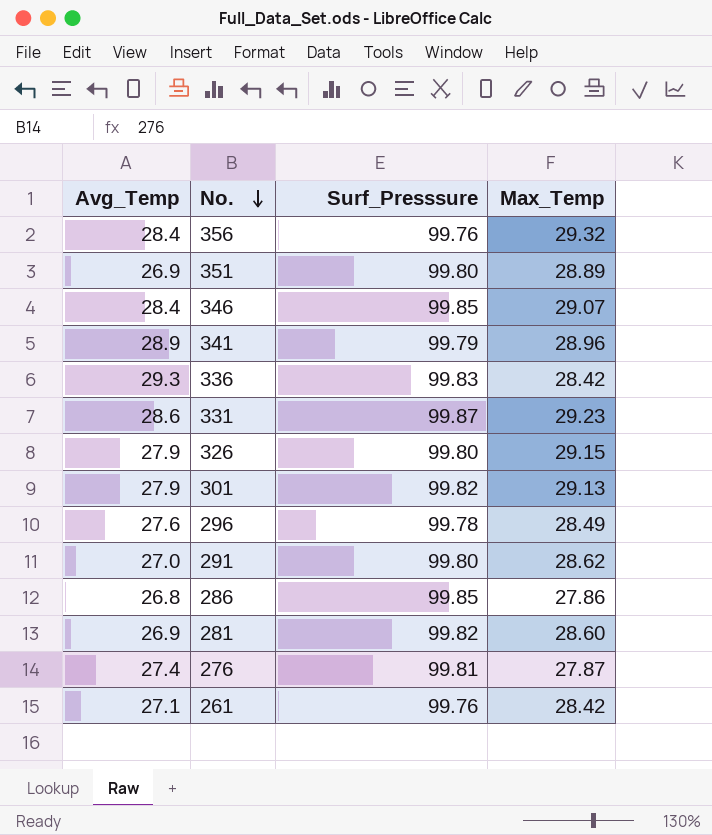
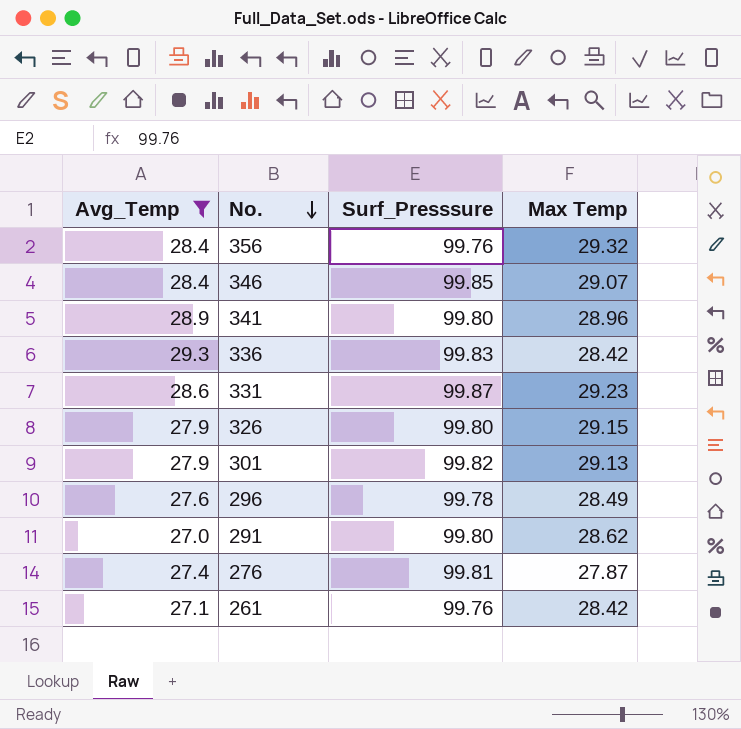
filter: none -> Avg_Temp >= 27.0
column name: Max_Temp -> Max Temp
341 | Surf_Presssure: 99.79 -> 99.80

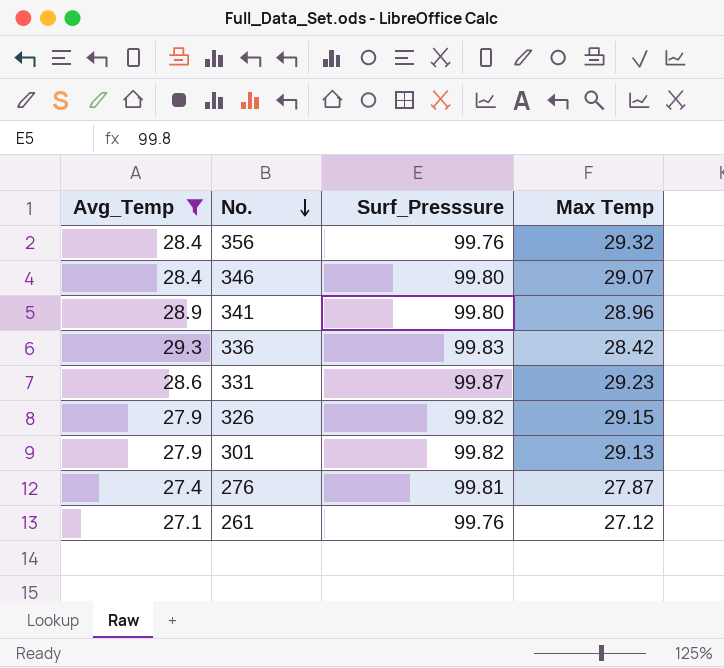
row 296: 27.6 | 99.78 | 28.49 -> none
row 291: 27.0 | 99.80 | 28.62 -> none
346 | Surf_Presssure: 99.85 -> 99.80
326 | Surf_Presssure: 99.80 -> 99.82
261 | Max Temp: 28.42 -> 27.12

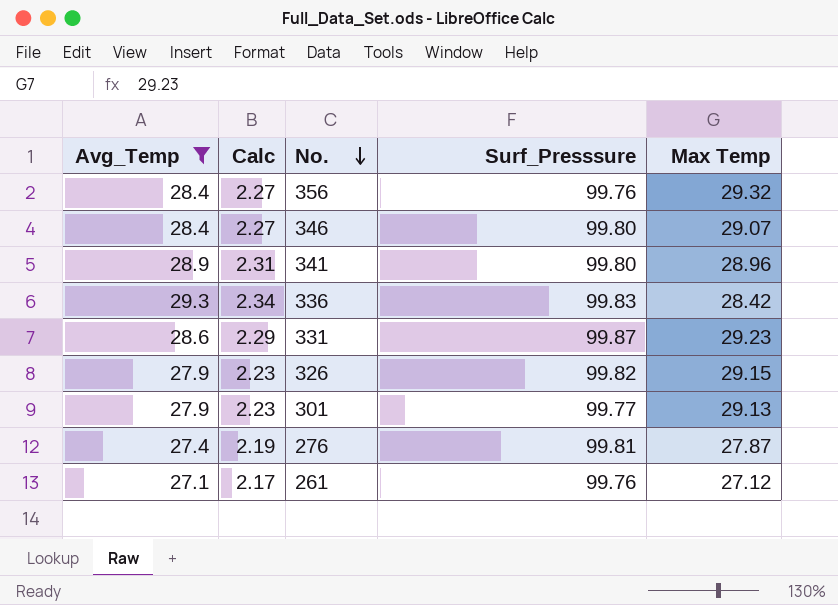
column Calc | formula: none -> [Avg_Temp] * 0.08
301 | Surf_Presssure: 99.82 -> 99.77

